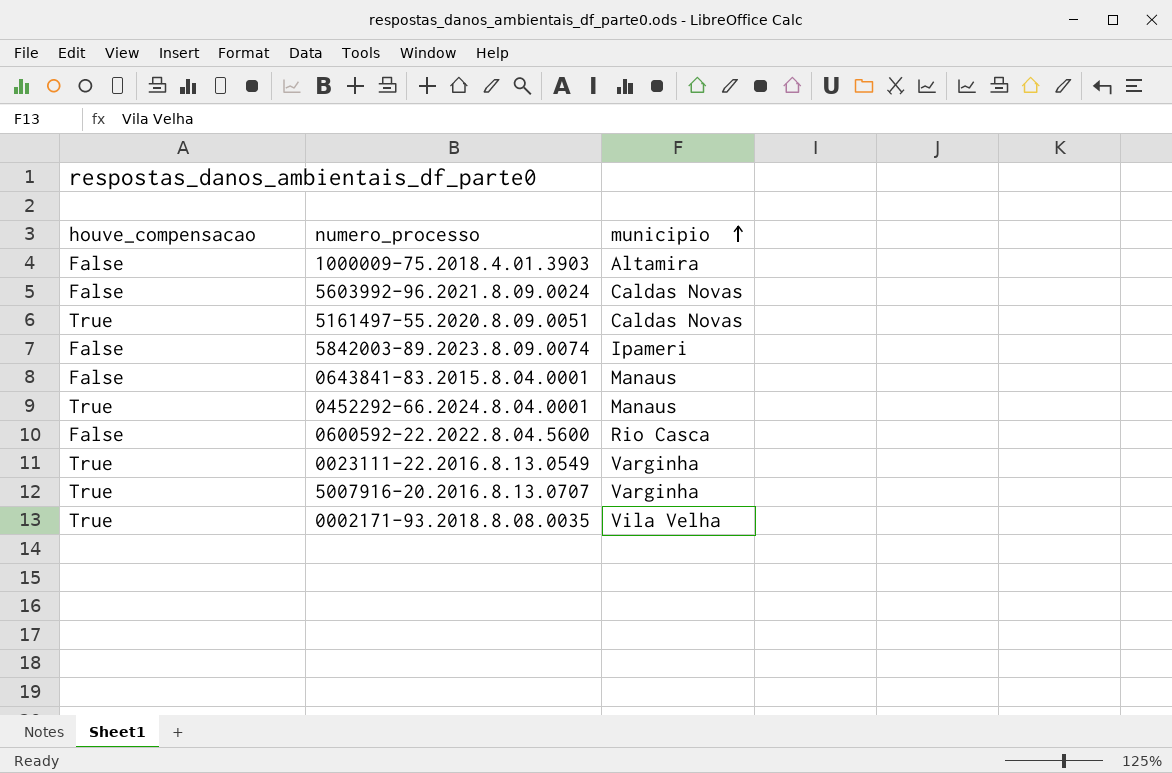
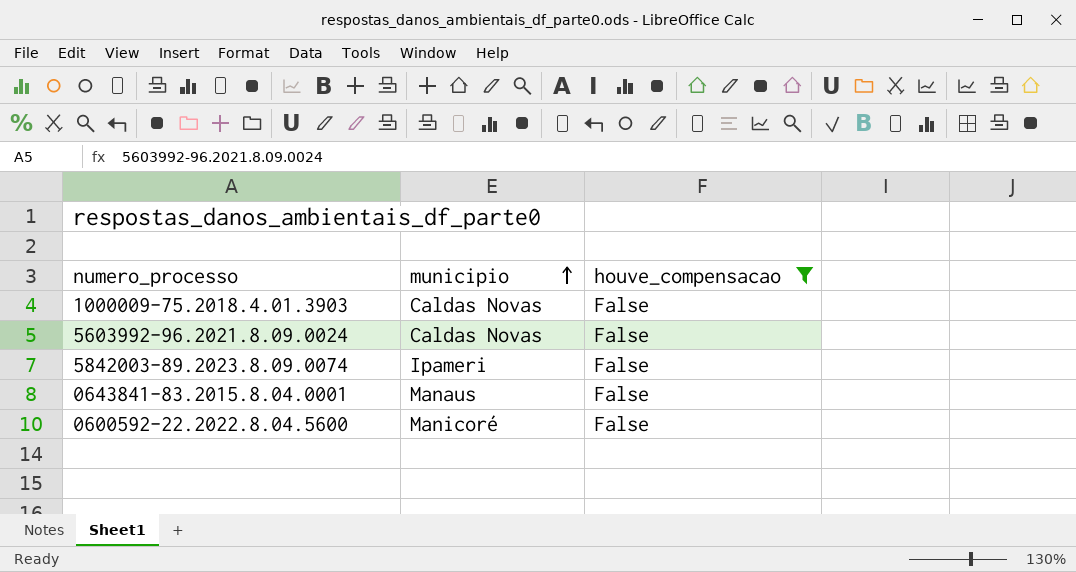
filter: none -> houve_compensacao = False
column houve_compensacao | position: 1 -> 3
1000009-75.2018.4.01.3903 | municipio: Altamira -> Caldas Novas
0600592-22.2022.8.04.5600 | municipio: Rio Casca -> Manicoré

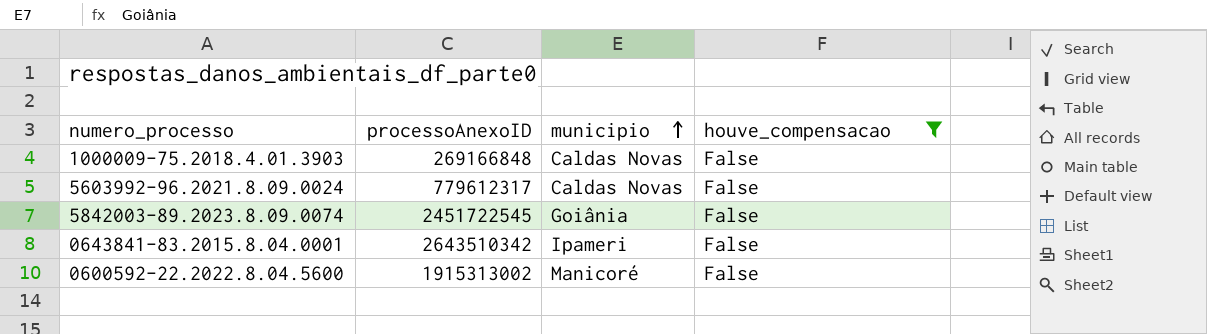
column processoAnexoID | position: none -> 2
5842003-89.2023.8.09.0074 | municipio: Ipameri -> Goiânia
0643841-83.2015.8.04.0001 | municipio: Manaus -> Ipameri

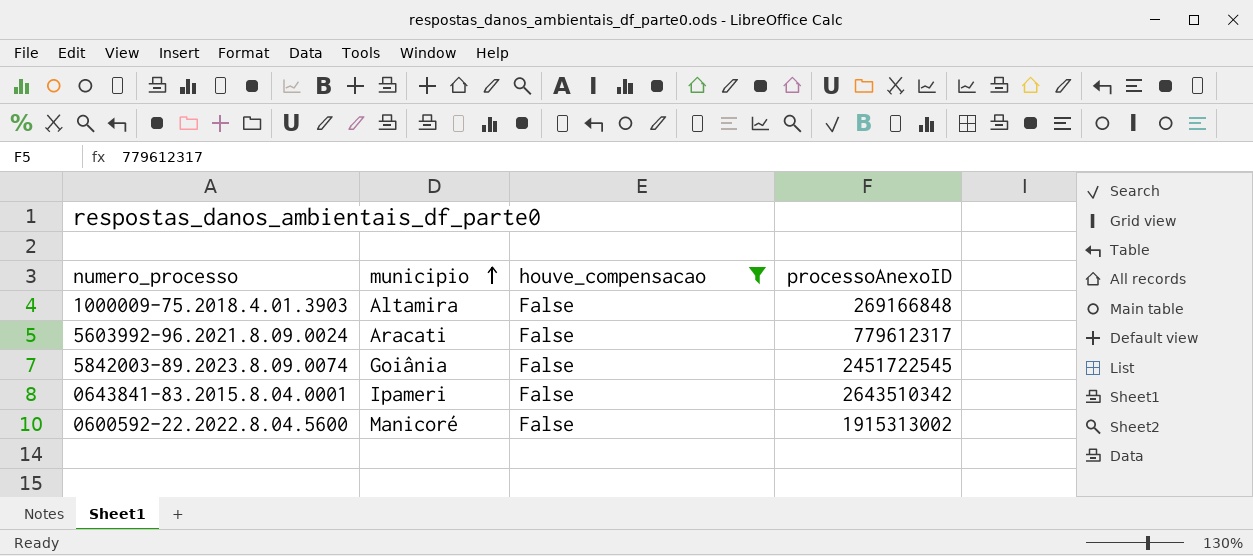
column processoAnexoID | position: 2 -> 4
1000009-75.2018.4.01.3903 | municipio: Caldas Novas -> Altamira
5603992-96.2021.8.09.0024 | municipio: Caldas Novas -> Aracati

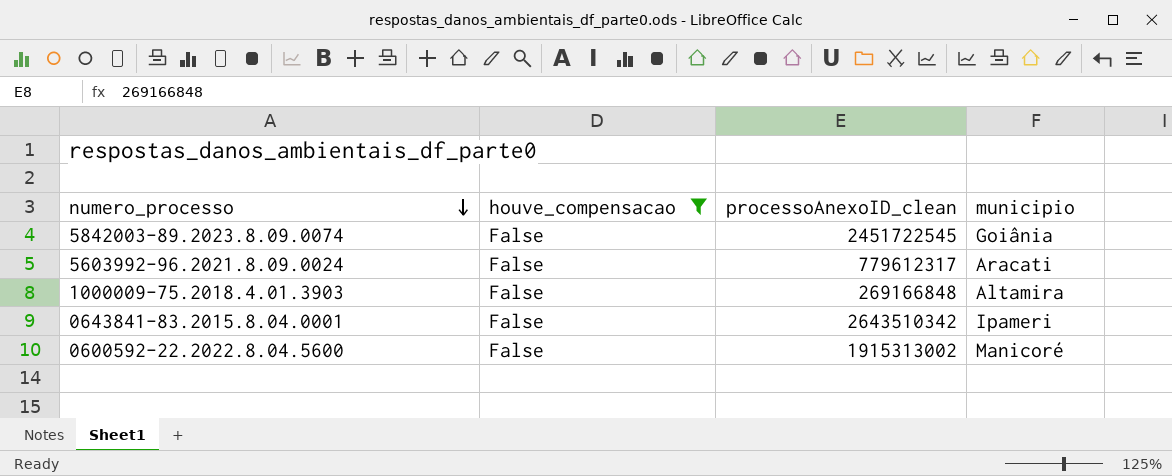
row order: municipio ascending -> numero_processo descending
column name: processoAnexoID -> processoAnexoID_clean
column municipio | position: 2 -> 4

